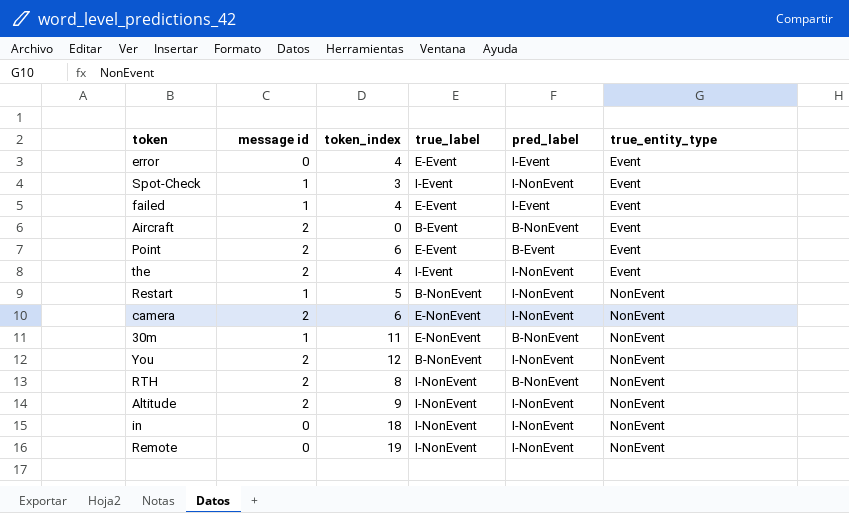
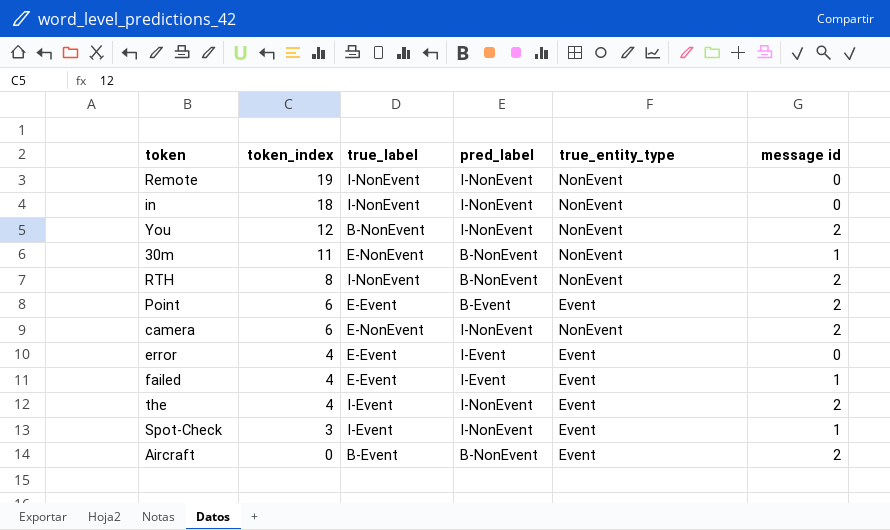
row order: true_entity_type ascending -> token_index descending
column message id | position: 2 -> 6
row Restart: 1 | 5 | B-NonEvent | I-NonEvent | NonEvent -> none
row Altitude: 2 | 9 | I-NonEvent | I-NonEvent | NonEvent -> none

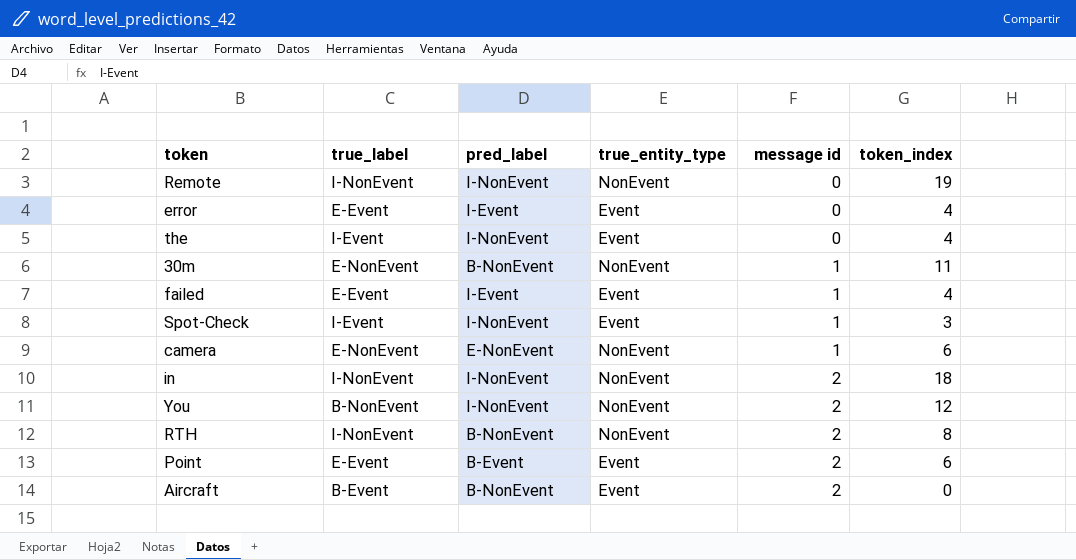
row order: token_index descending -> message id ascending
column token_index | position: 2 -> 6
the | message id: 2 -> 0
camera | pred_label: I-NonEvent -> E-NonEvent
camera | message id: 2 -> 1
in | message id: 0 -> 2

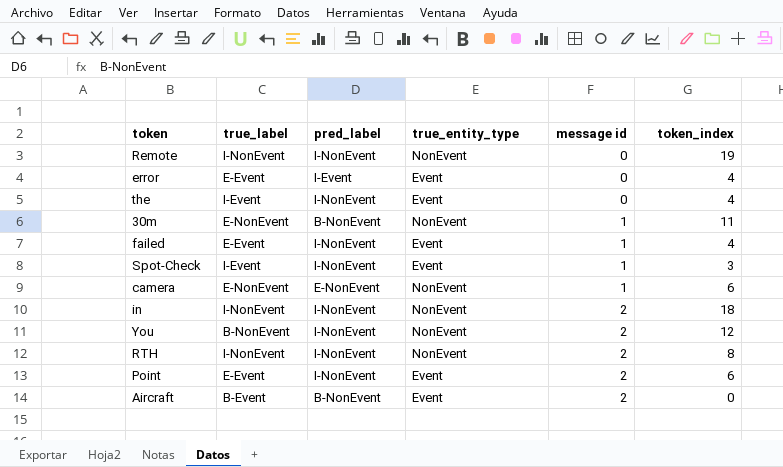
failed | pred_label: I-Event -> I-NonEvent
RTH | pred_label: B-NonEvent -> I-NonEvent
Point | pred_label: B-Event -> I-NonEvent

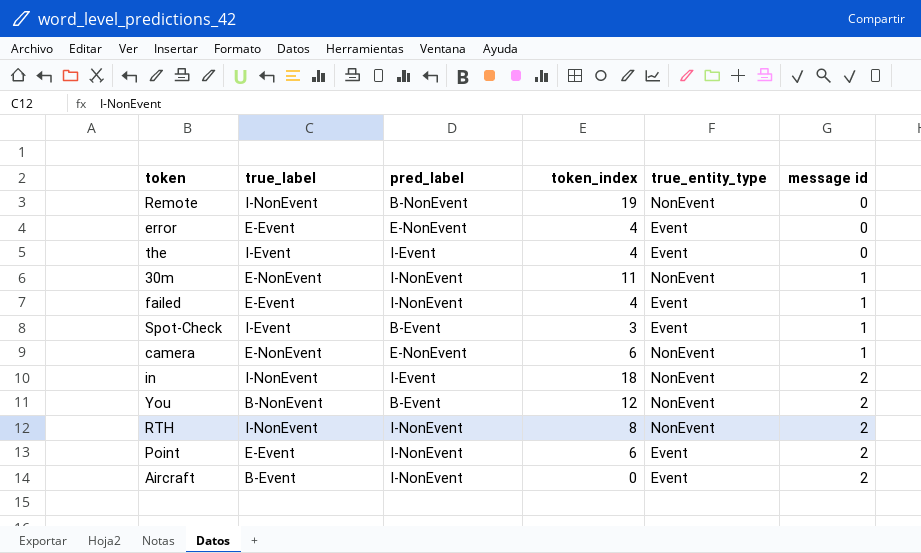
column token_index | position: 6 -> 4
Remote | pred_label: I-NonEvent -> B-NonEvent
error | pred_label: I-Event -> E-NonEvent
the | pred_label: I-NonEvent -> I-Event
30m | pred_label: B-NonEvent -> I-NonEvent
Spot-Check | pred_label: I-NonEvent -> B-Event
in | pred_label: I-NonEvent -> I-Event
You | pred_label: I-NonEvent -> B-Event
Aircraft | pred_label: B-NonEvent -> I-NonEvent

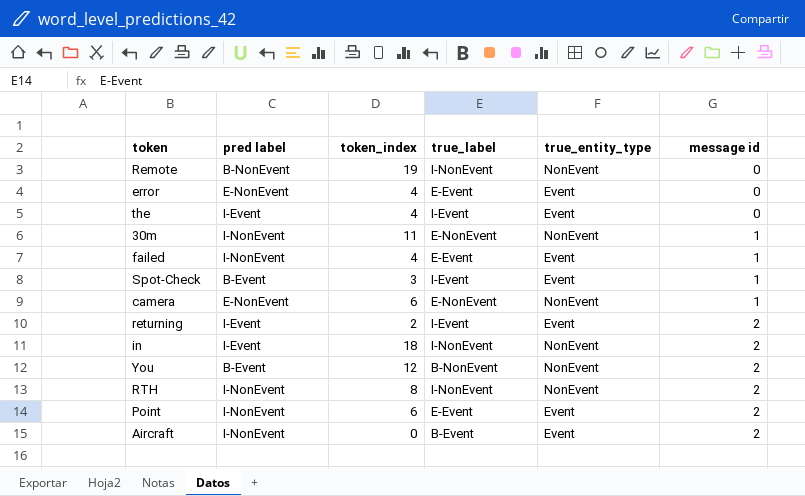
column name: pred_label -> pred label
column true_label | position: 2 -> 4
row returning: none -> I-Event | 2 | I-Event | Event | 2

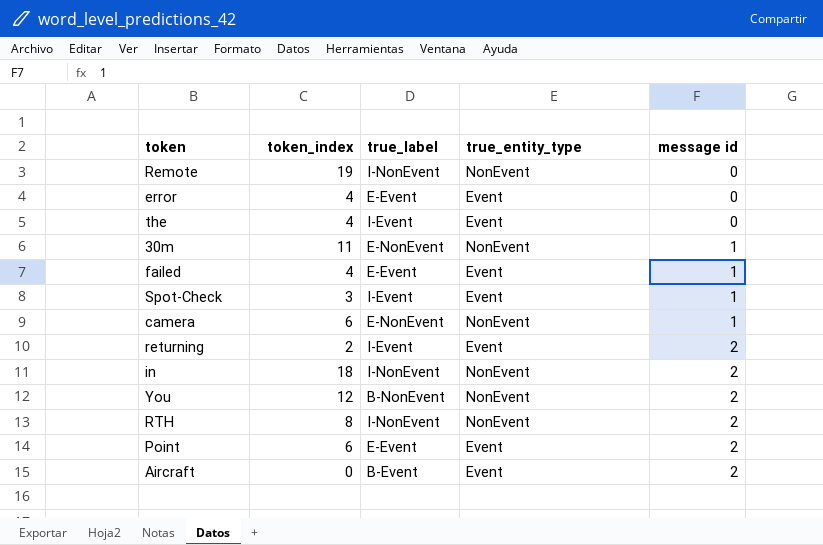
column pred label | position: 2 -> none

